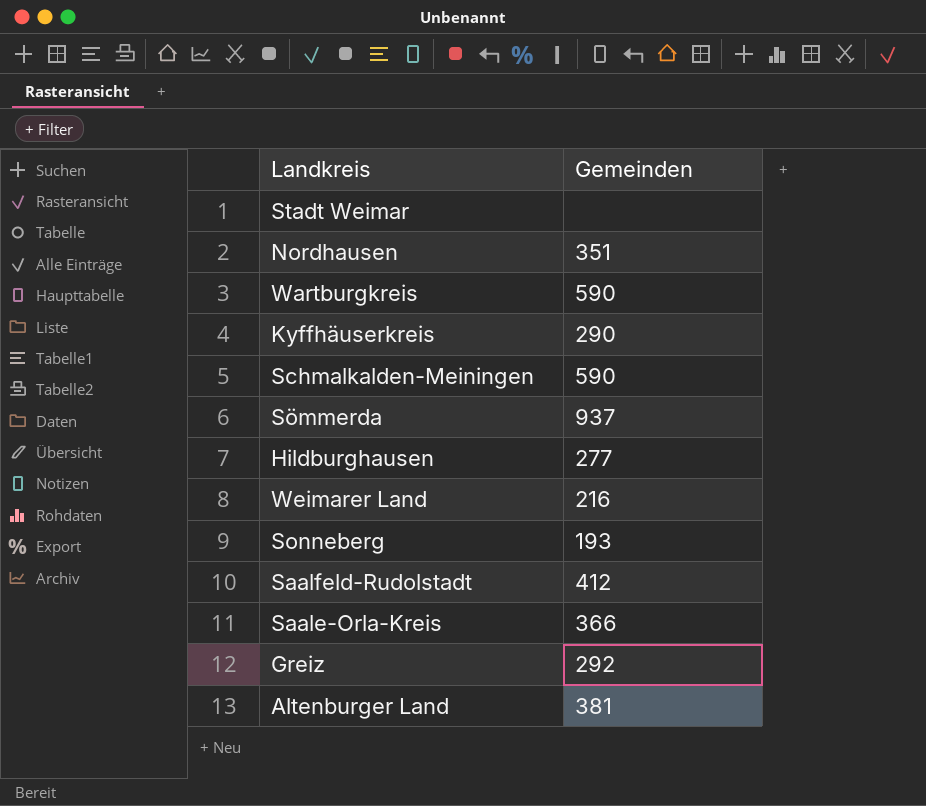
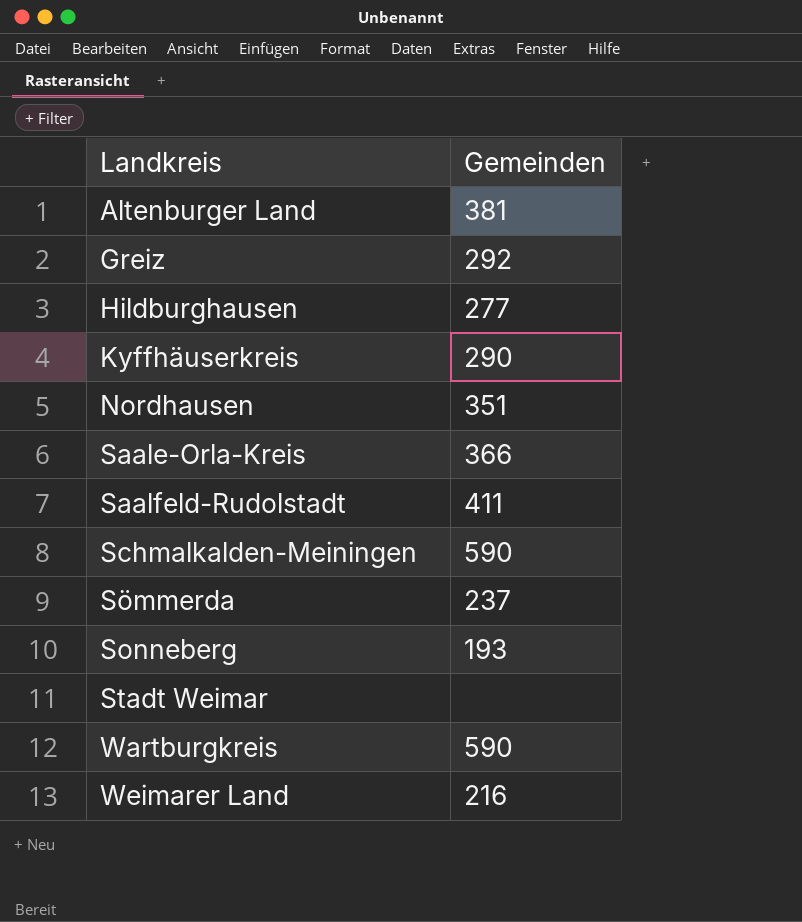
row order: none -> Landkreis ascending
Saalfeld-Rudolstadt | Gemeinden: 412 -> 411
Sömmerda | Gemeinden: 937 -> 237

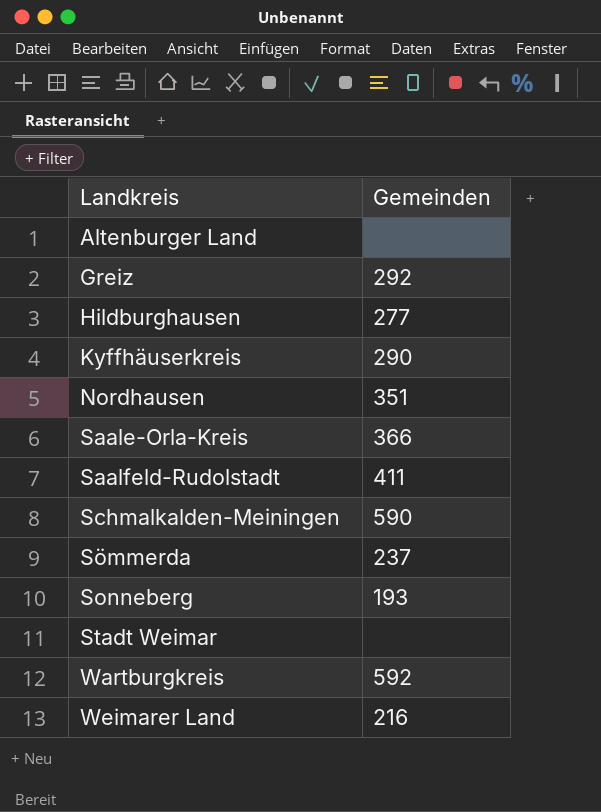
Altenburger Land | Gemeinden: 381 -> none
Wartburgkreis | Gemeinden: 590 -> 592

